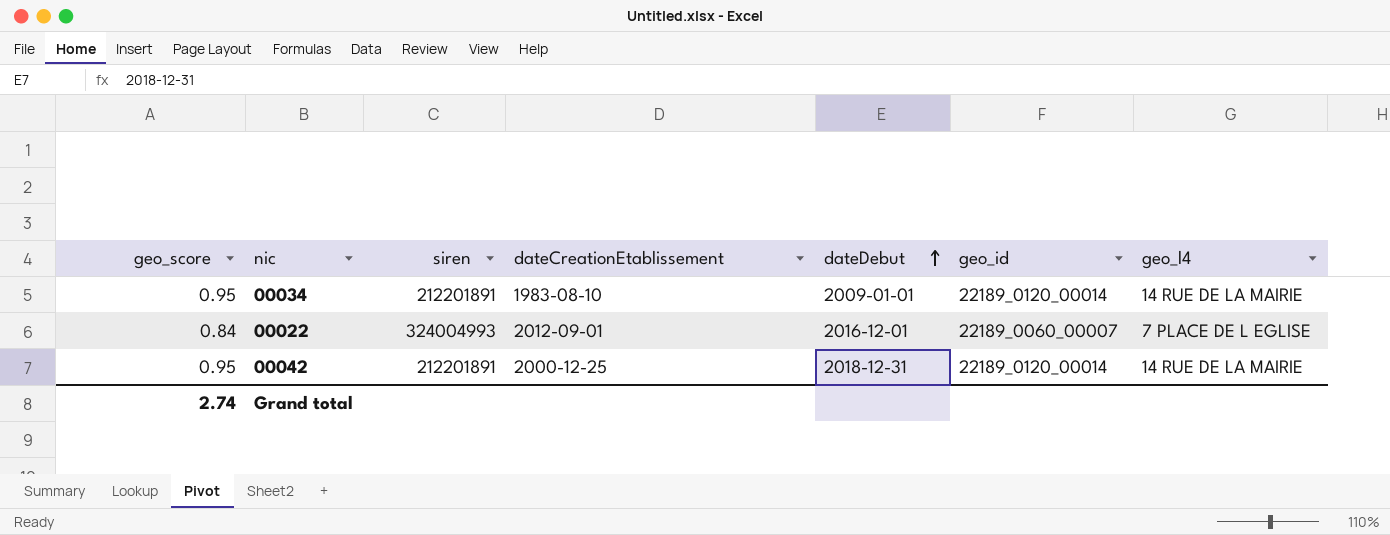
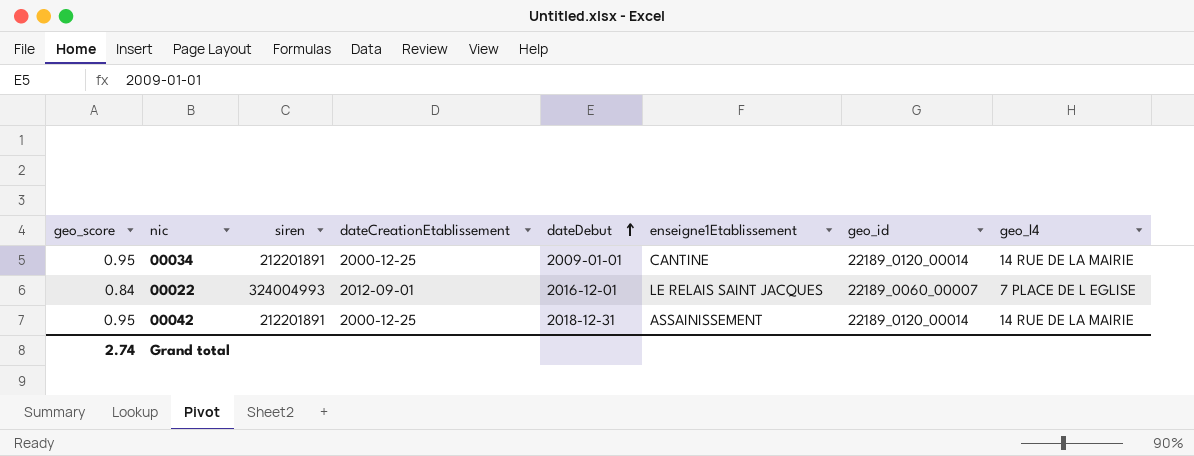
column enseigne1Etablissement | position: none -> 6
00034 | dateCreationEtablissement: 1983-08-10 -> 2000-12-25

